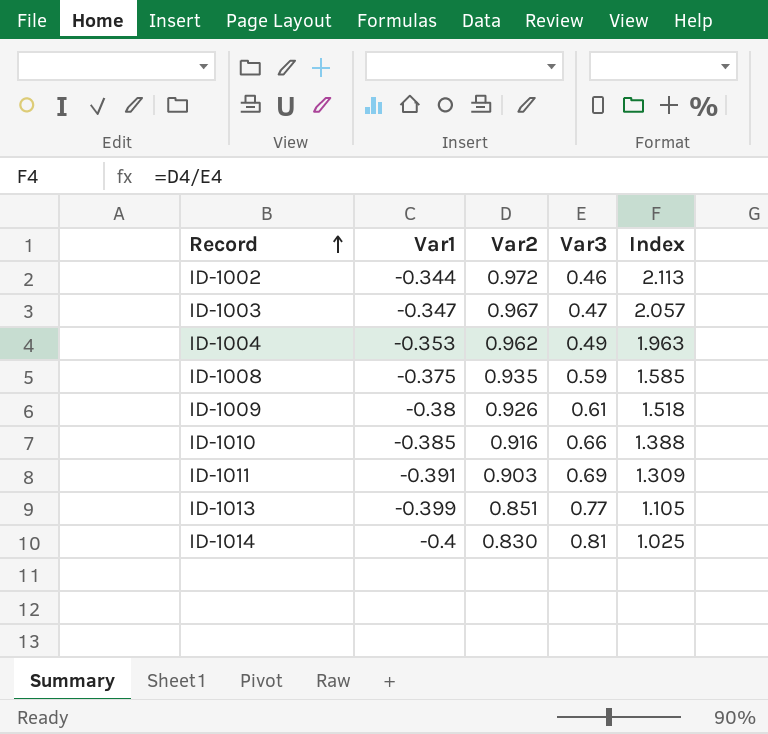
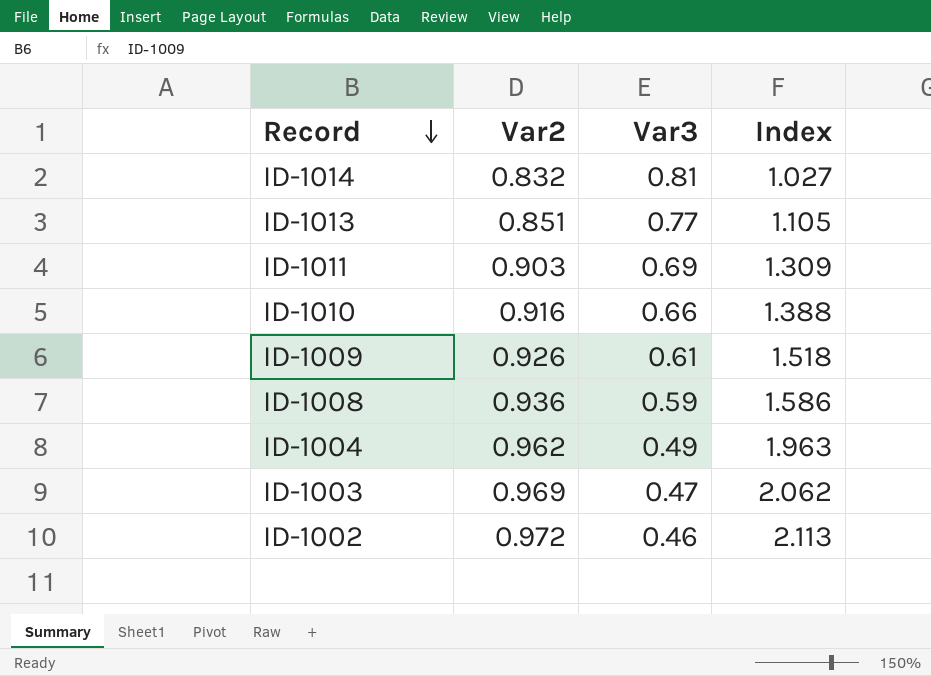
row order: Record ascending -> Record descending
column Var1 | position: 2 -> none
ID-1014 | Var2: 0.830 -> 0.832
ID-1014 | Index: 1.025 -> 1.027
ID-1008 | Var2: 0.935 -> 0.936
ID-1008 | Index: 1.585 -> 1.586
ID-1003 | Var2: 0.967 -> 0.969
ID-1003 | Index: 2.057 -> 2.062

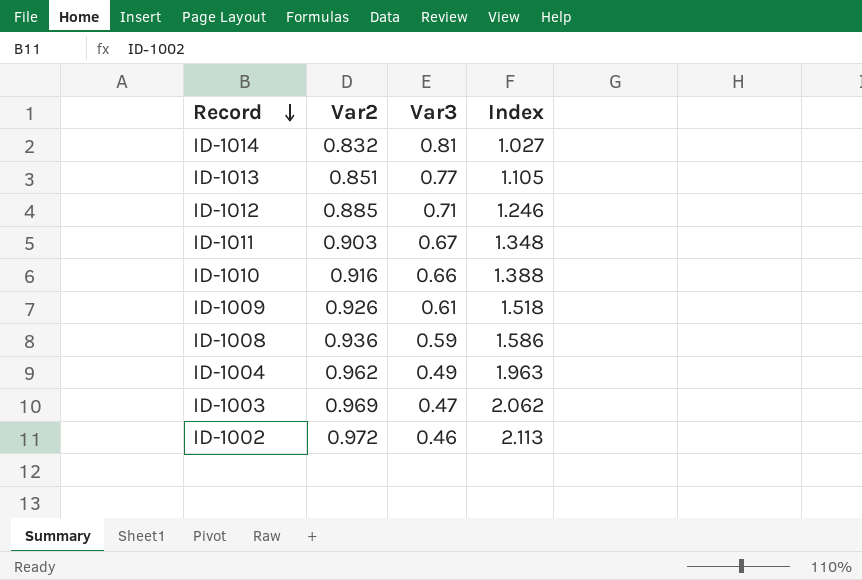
row ID-1012: none -> 0.885 | 0.71 | 1.246
ID-1011 | Var3: 0.69 -> 0.67
ID-1011 | Index: 1.309 -> 1.348

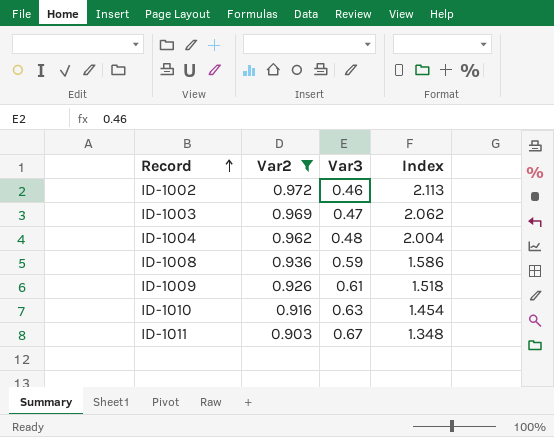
filter: none -> Var2 >= 0.903
row order: Record descending -> Record ascending
ID-1004 | Var3: 0.49 -> 0.48
ID-1004 | Index: 1.963 -> 2.004
ID-1010 | Var3: 0.66 -> 0.63
ID-1010 | Index: 1.388 -> 1.454

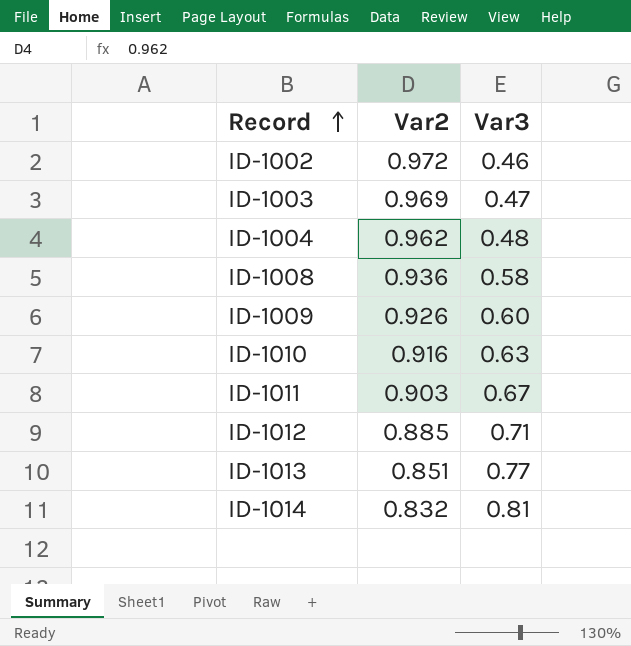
filter: Var2 >= 0.903 -> none
column Index | formula: [Var2] / [Var3] -> none
ID-1008 | Var3: 0.59 -> 0.58
ID-1009 | Var3: 0.61 -> 0.60

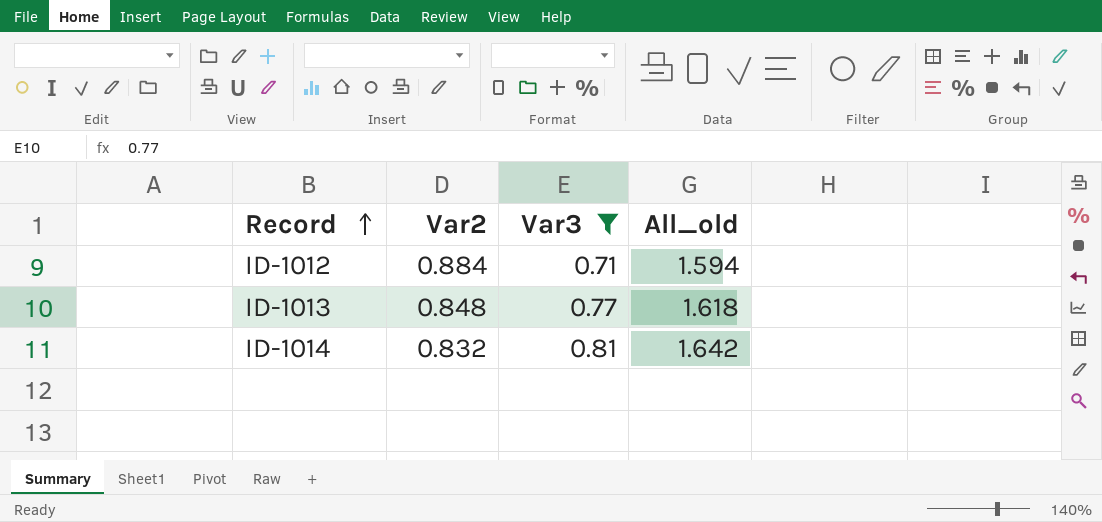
filter: none -> Var3 >= 0.71
column All_old | formula: none -> [Var2] + [Var3]
ID-1012 | Var2: 0.885 -> 0.884
ID-1013 | Var2: 0.851 -> 0.848

